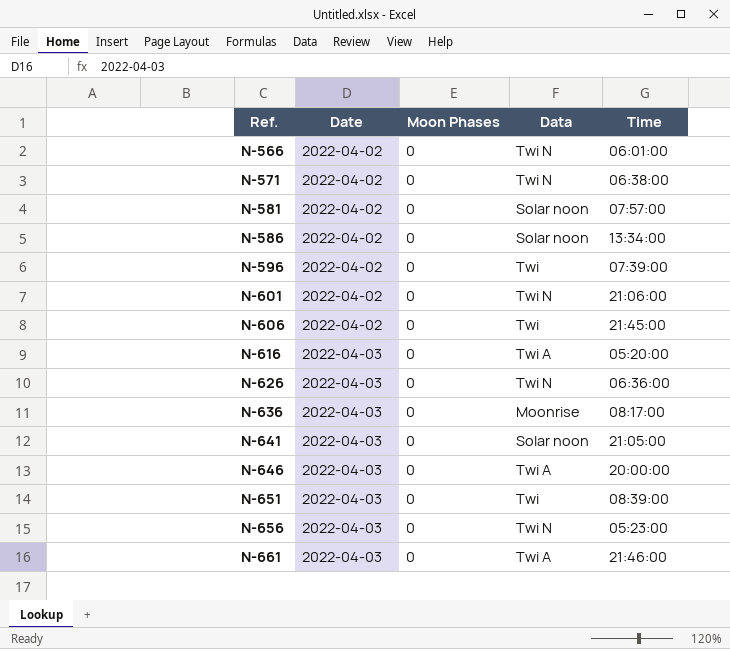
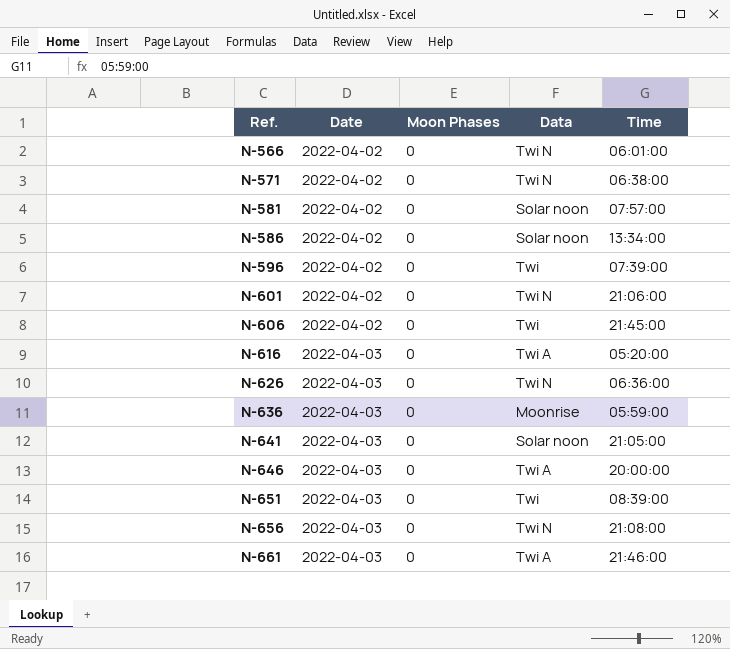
N-636 | Time: 08:17:00 -> 05:59:00
N-656 | Time: 05:23:00 -> 21:08:00

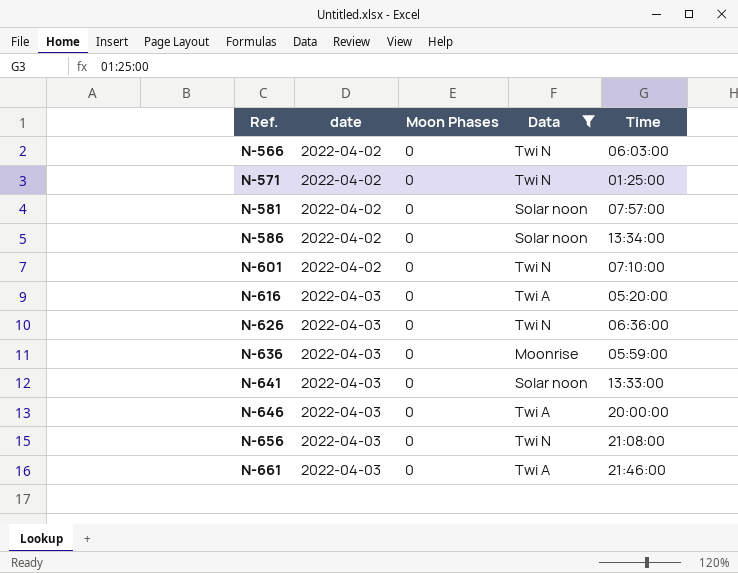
filter: none -> Data != Twi
column name: Date -> date
N-566 | Time: 06:01:00 -> 06:03:00
N-571 | Time: 06:38:00 -> 01:25:00
N-601 | Time: 21:06:00 -> 07:10:00
N-641 | Time: 21:05:00 -> 13:33:00

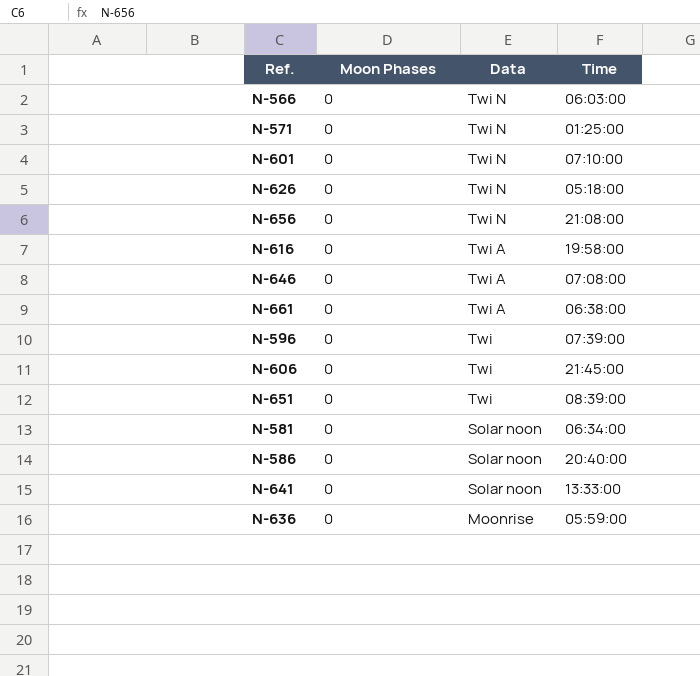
filter: Data != Twi -> none
row order: Ref. ascending -> Data descending
column date | position: 2 -> none
N-626 | Time: 06:36:00 -> 05:18:00
N-616 | Time: 05:20:00 -> 19:58:00
N-646 | Time: 20:00:00 -> 07:08:00
N-661 | Time: 21:46:00 -> 06:38:00
N-581 | Time: 07:57:00 -> 06:34:00
N-586 | Time: 13:34:00 -> 20:40:00

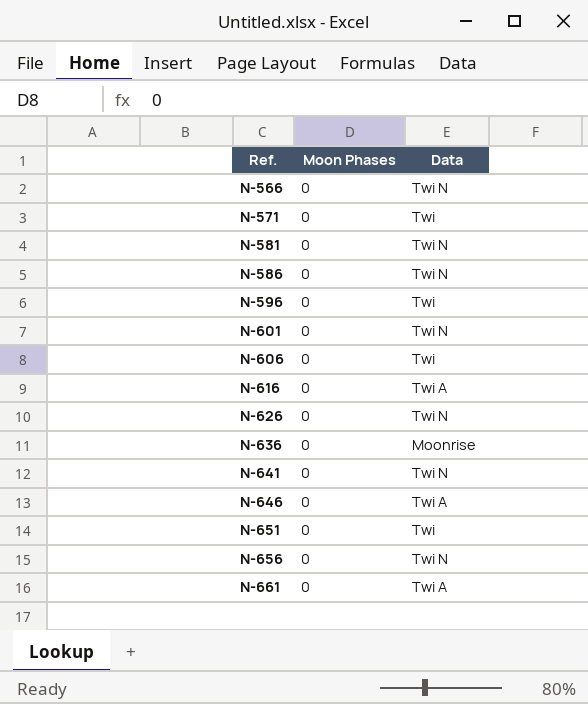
row order: Data descending -> Ref. ascending
column Time | position: 4 -> none
N-571 | Data: Twi N -> Twi
N-581 | Data: Solar noon -> Twi N
N-586 | Data: Solar noon -> Twi N
N-641 | Data: Solar noon -> Twi N

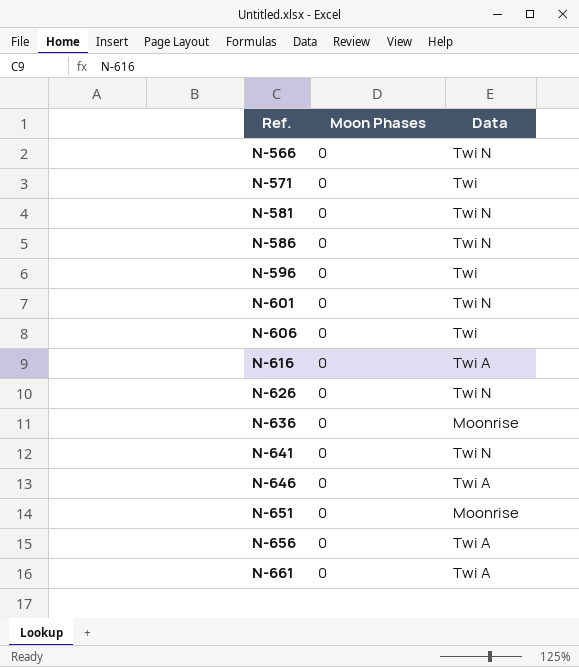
N-651 | Data: Twi -> Moonrise
N-656 | Data: Twi N -> Twi A

